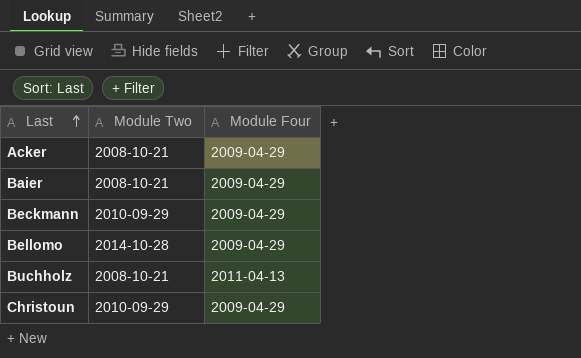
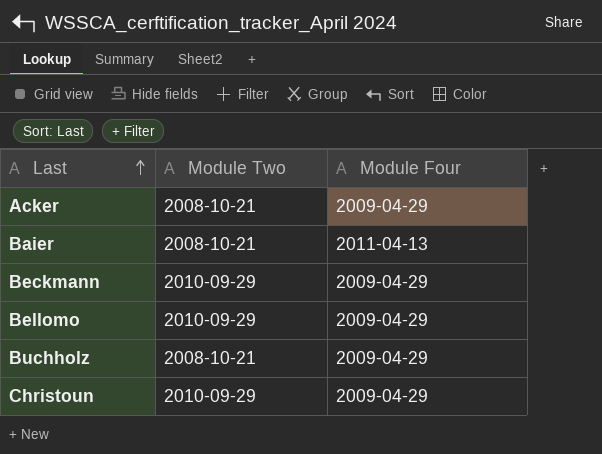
Baier | Module Four: 2009-04-29 -> 2011-04-13
Bellomo | Module Two: 2014-10-28 -> 2010-09-29
Buchholz | Module Four: 2011-04-13 -> 2009-04-29

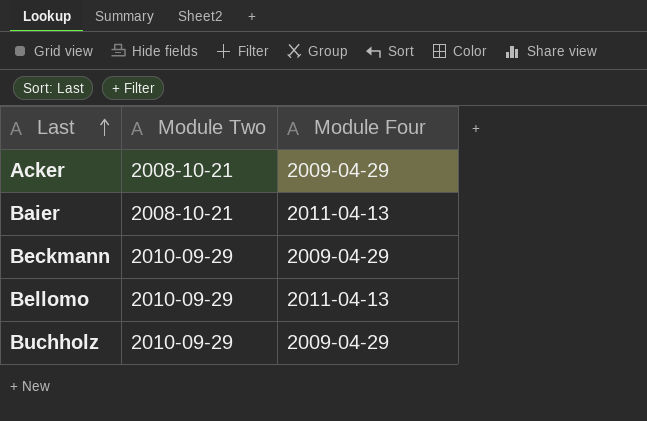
row Christoun: 2010-09-29 | 2009-04-29 -> none
Bellomo | Module Four: 2009-04-29 -> 2011-04-13
Buchholz | Module Two: 2008-10-21 -> 2010-09-29

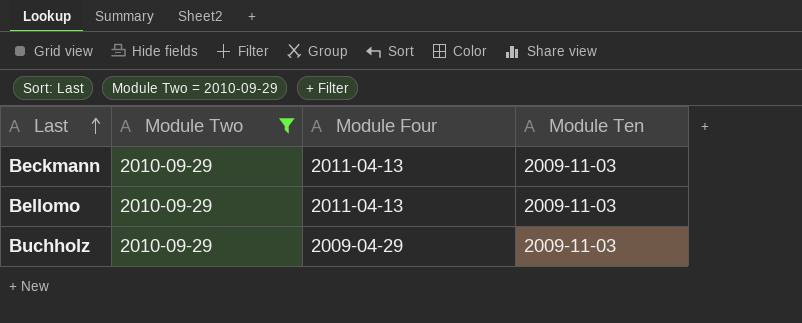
filter: none -> Module Two = 2010-09-29
column Module Ten | position: none -> 4
Beckmann | Module Four: 2009-04-29 -> 2011-04-13

